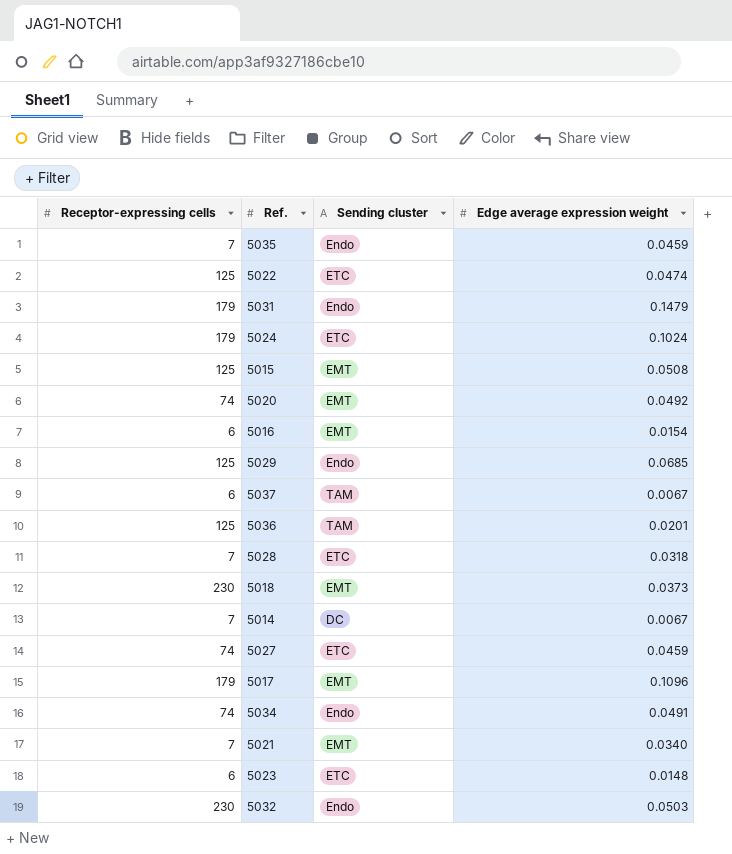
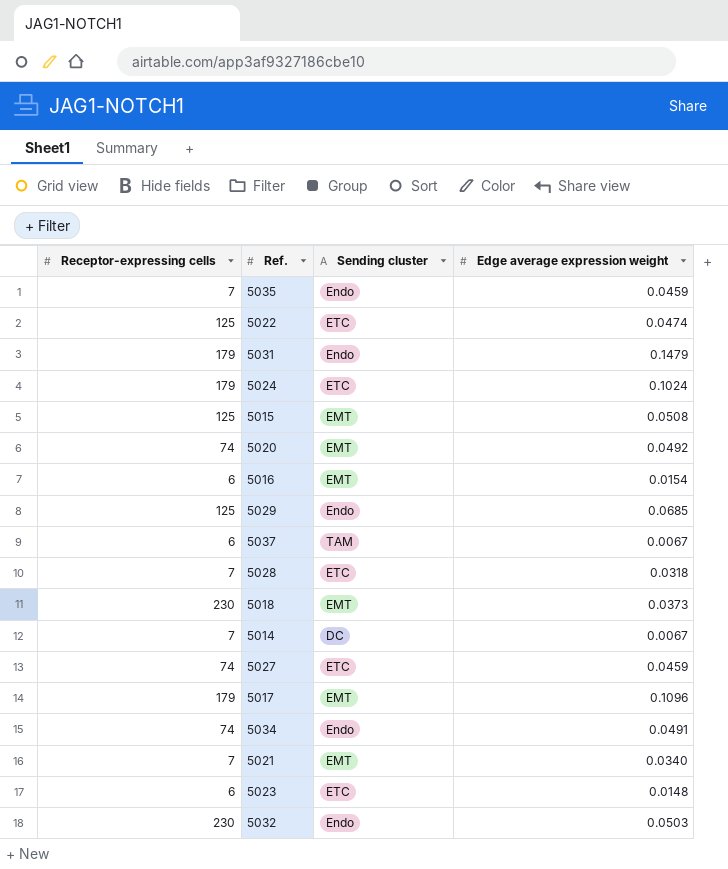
row 5036: 125 | TAM | 0.0201 -> none

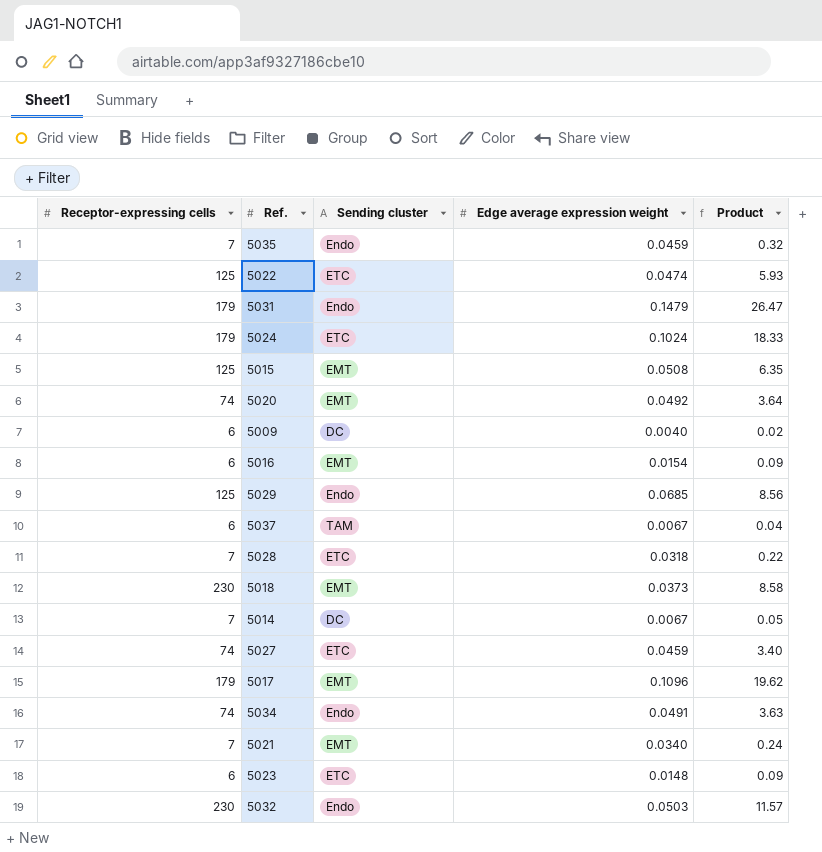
column Product | formula: none -> [Receptor-expressing cells] * [Edge average expression weight]
row 5009: none -> 6 | DC | 0.0040 | 0.02

